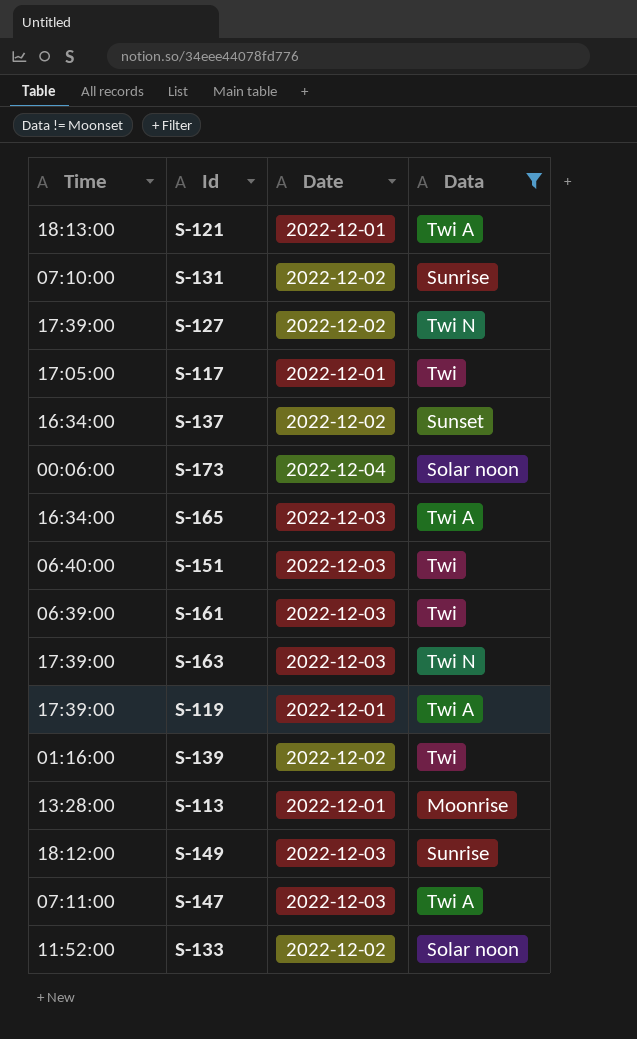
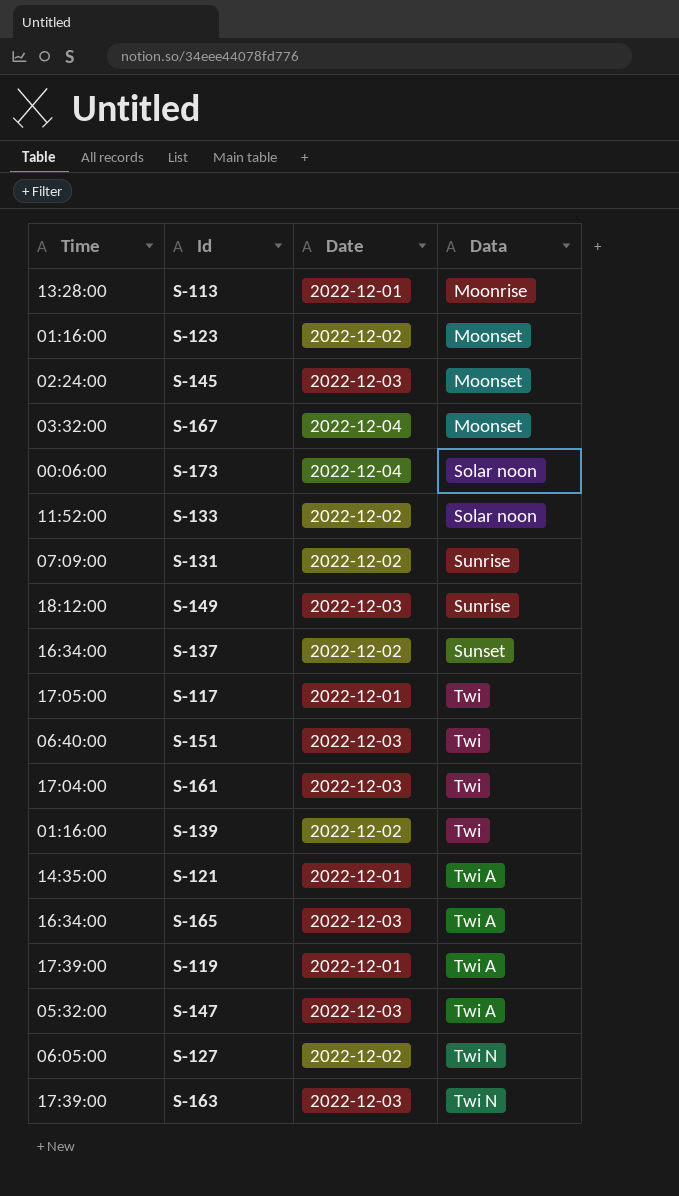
filter: Data != Moonset -> none
row order: none -> Data ascending
S-131 | Time: 07:10:00 -> 07:09:00
S-161 | Time: 06:39:00 -> 17:04:00
S-121 | Time: 18:13:00 -> 14:35:00
S-147 | Time: 07:11:00 -> 05:32:00
S-127 | Time: 17:39:00 -> 06:05:00

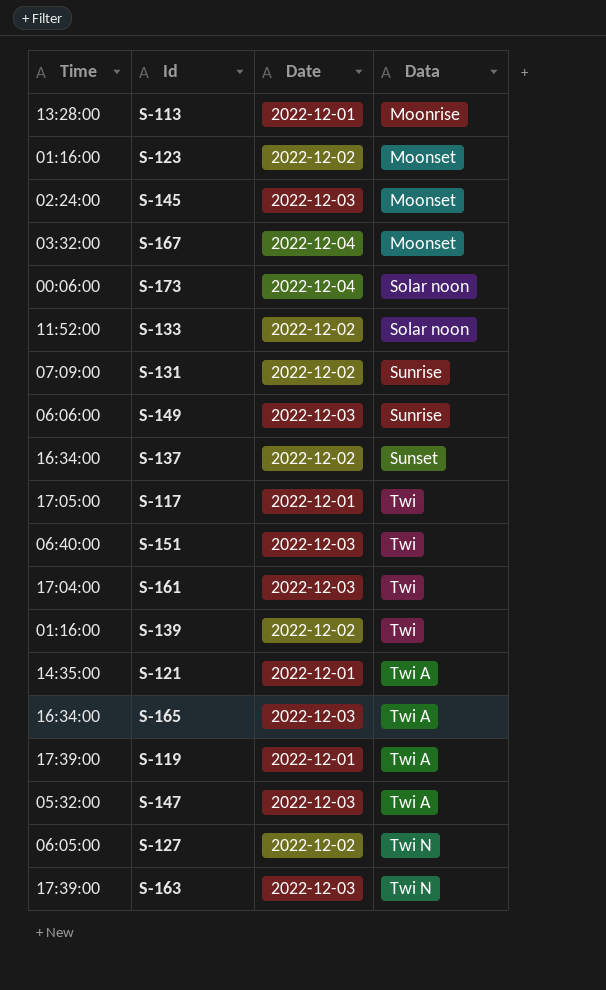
S-149 | Time: 18:12:00 -> 06:06:00

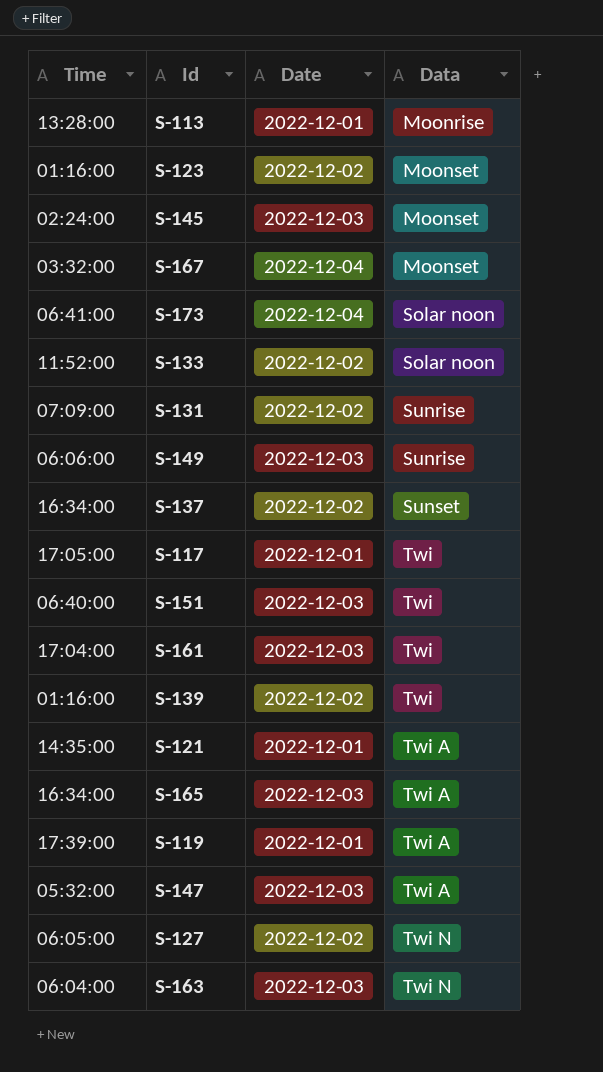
S-173 | Time: 00:06:00 -> 06:41:00
S-163 | Time: 17:39:00 -> 06:04:00

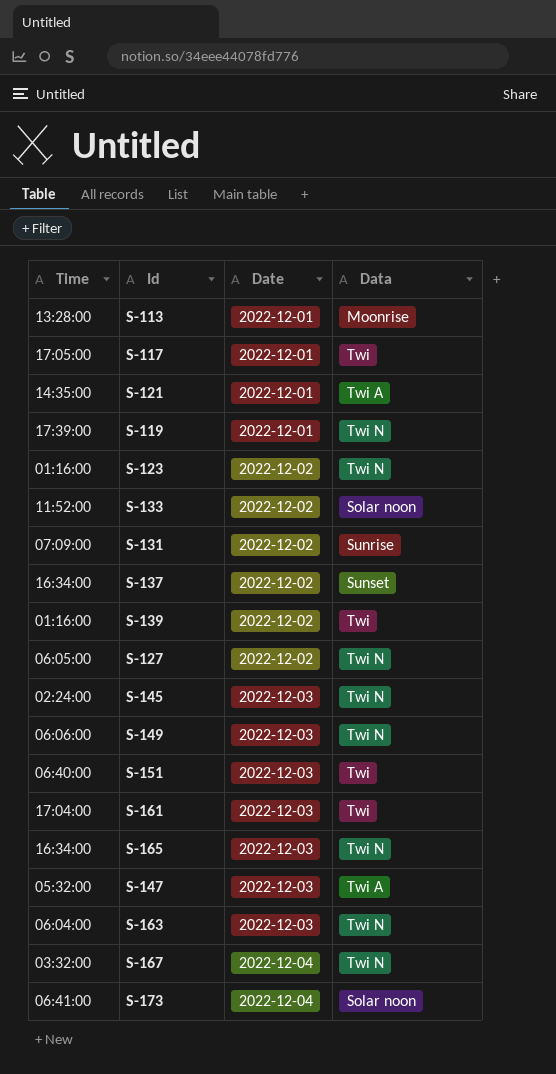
row order: Data ascending -> Date ascending
S-119 | Data: Twi A -> Twi N
S-123 | Data: Moonset -> Twi N
S-145 | Data: Moonset -> Twi N
S-149 | Data: Sunrise -> Twi N
S-165 | Data: Twi A -> Twi N
S-167 | Data: Moonset -> Twi N

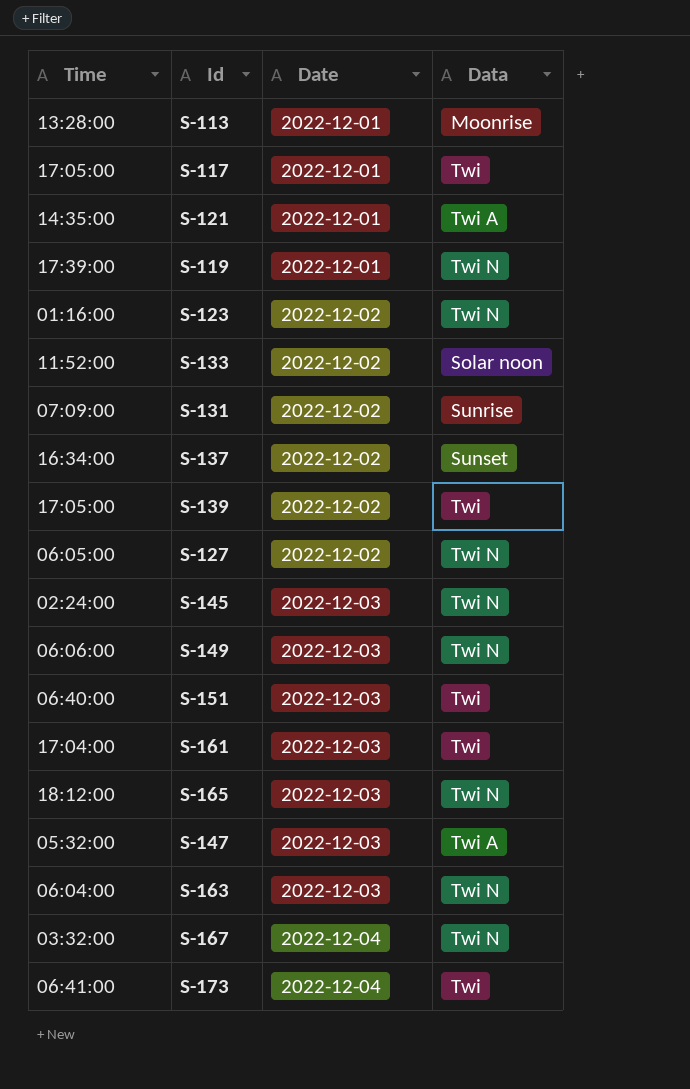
S-139 | Time: 01:16:00 -> 17:05:00
S-165 | Time: 16:34:00 -> 18:12:00
S-173 | Data: Solar noon -> Twi

